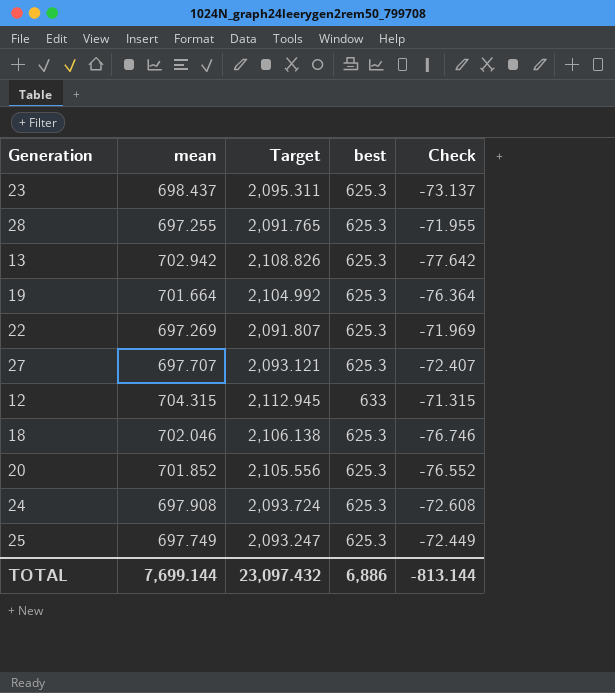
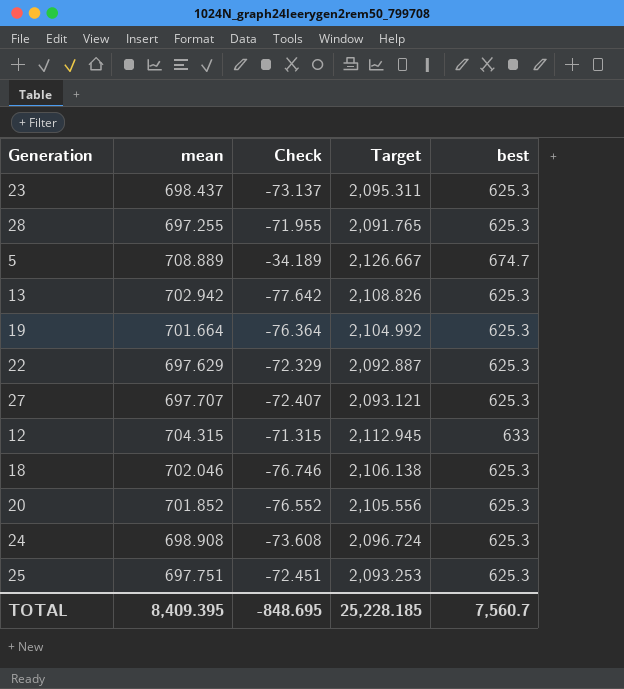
column Check | position: 5 -> 3
row 5: none -> 708.889 | -34.189 | 2,126.667 | 674.7
22 | mean: 697.269 -> 697.629
22 | Check: -71.969 -> -72.329
22 | Target: 2,091.807 -> 2,092.887
24 | mean: 697.908 -> 698.908
24 | Check: -72.608 -> -73.608
24 | Target: 2,093.724 -> 2,096.724
25 | mean: 697.749 -> 697.751
25 | Check: -72.449 -> -72.451
25 | Target: 2,093.247 -> 2,093.253
TOTAL | mean: 7,699.144 -> 8,409.395
TOTAL | Check: -813.144 -> -848.695
TOTAL | Target: 23,097.432 -> 25,228.185
TOTAL | best: 6,886 -> 7,560.7

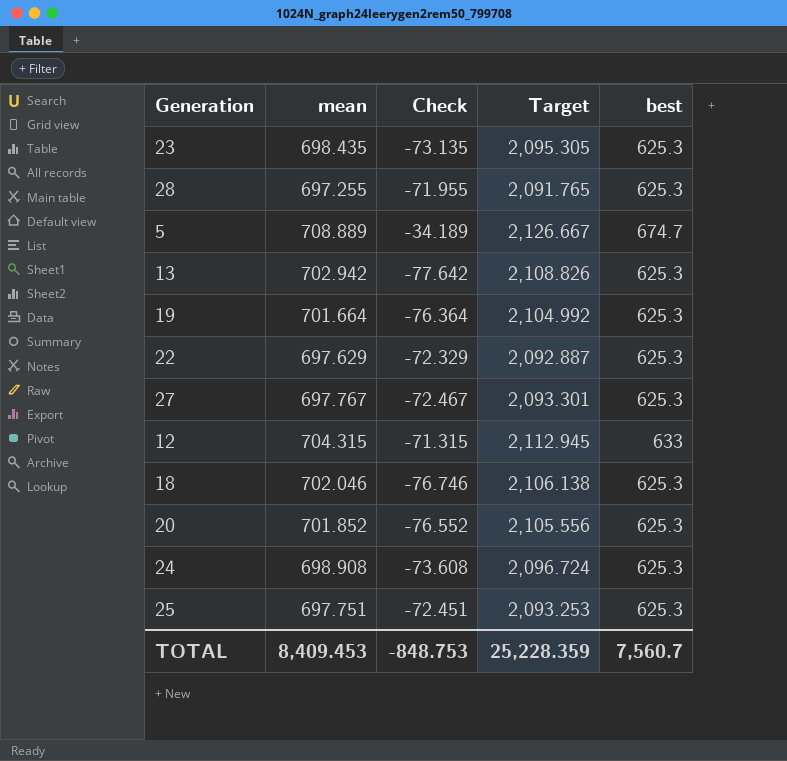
23 | mean: 698.437 -> 698.435
23 | Check: -73.137 -> -73.135
23 | Target: 2,095.311 -> 2,095.305
27 | mean: 697.707 -> 697.767
27 | Check: -72.407 -> -72.467
27 | Target: 2,093.121 -> 2,093.301
TOTAL | mean: 8,409.395 -> 8,409.453
TOTAL | Check: -848.695 -> -848.753
TOTAL | Target: 25,228.185 -> 25,228.359

